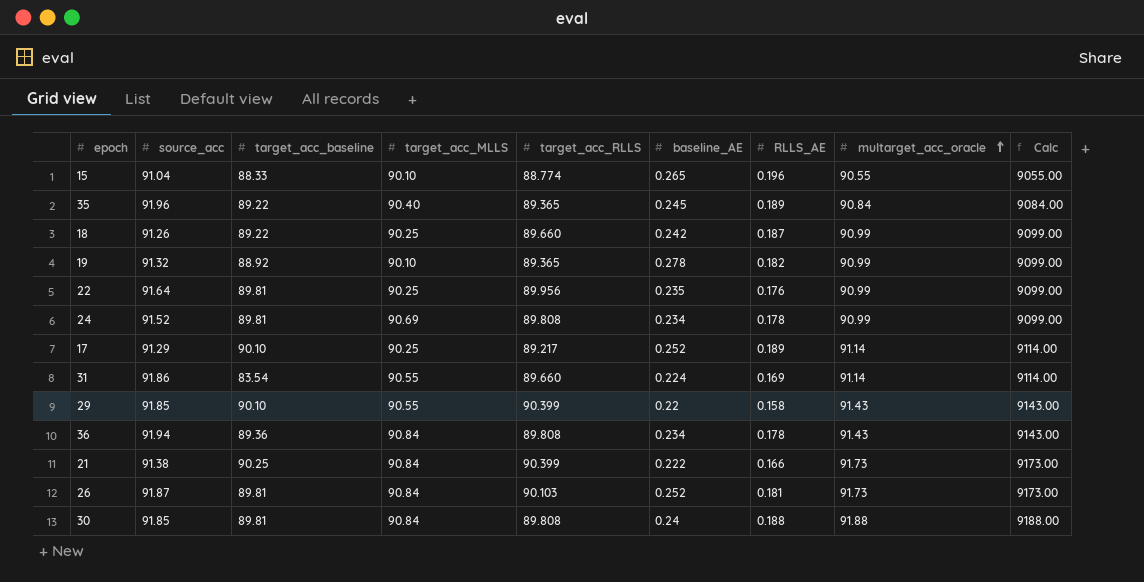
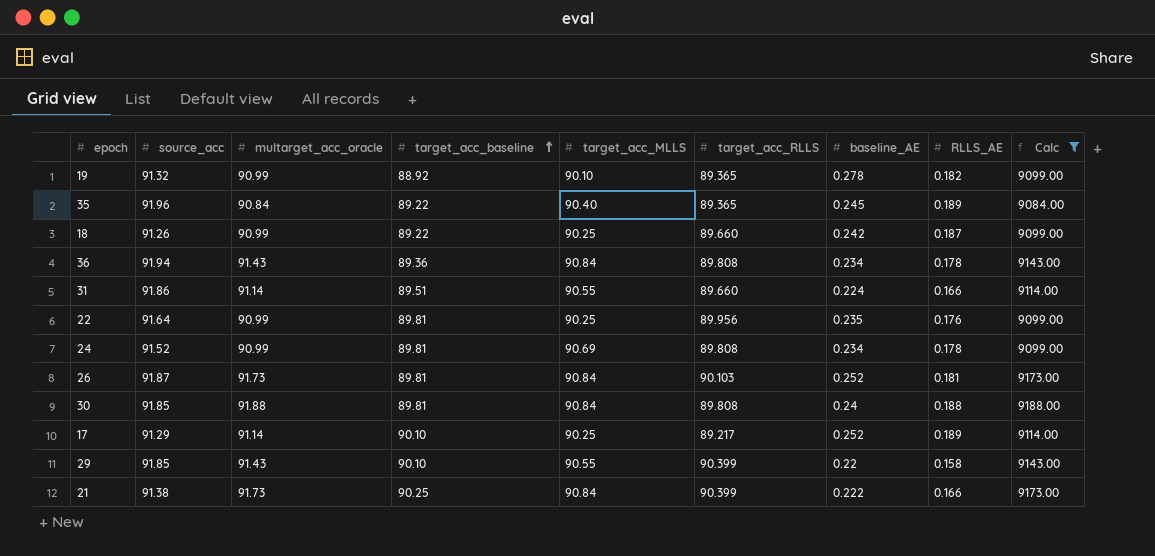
filter: none -> Calc != 9055.00
row order: multarget_acc_oracle ascending -> target_acc_baseline ascending
column multarget_acc_oracle | position: 8 -> 3
31 | target_acc_baseline: 83.54 -> 89.51
31 | RLLS_AE: 0.169 -> 0.166

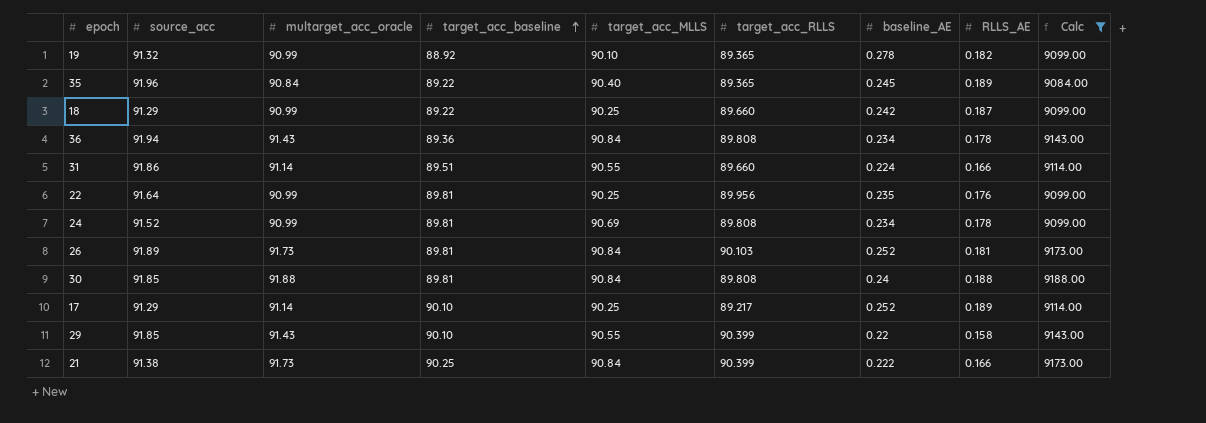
18 | source_acc: 91.26 -> 91.29
26 | source_acc: 91.87 -> 91.89

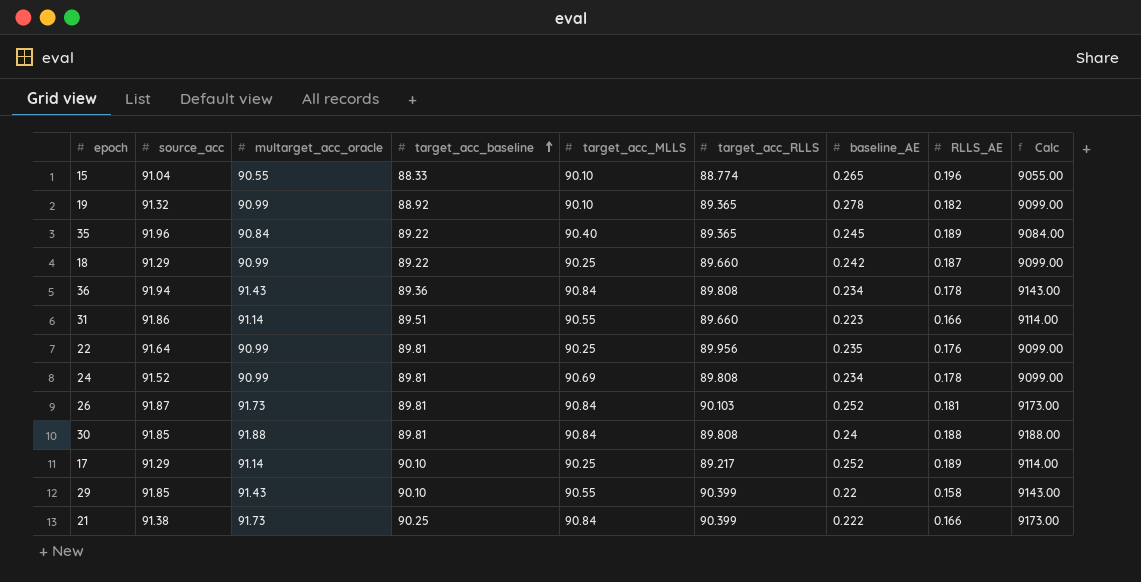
filter: Calc != 9055.00 -> none
31 | baseline_AE: 0.224 -> 0.223
26 | source_acc: 91.89 -> 91.87

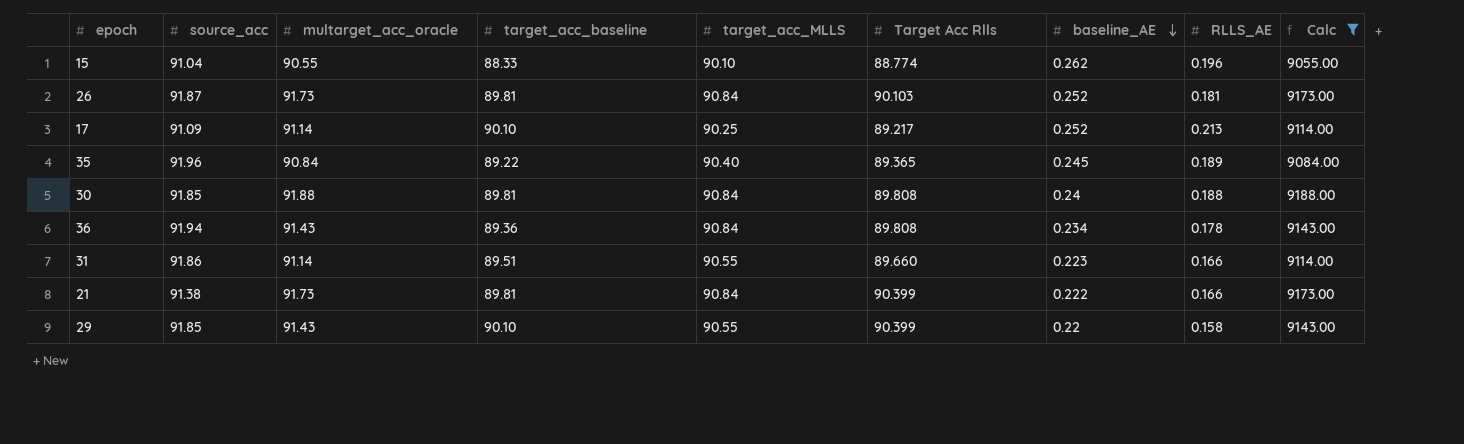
filter: none -> Calc != 9099.00
row order: target_acc_baseline ascending -> baseline_AE descending
column name: target_acc_RLLS -> Target Acc Rlls
15 | baseline_AE: 0.265 -> 0.262
17 | source_acc: 91.29 -> 91.09
17 | RLLS_AE: 0.189 -> 0.213
21 | target_acc_baseline: 90.25 -> 89.81

